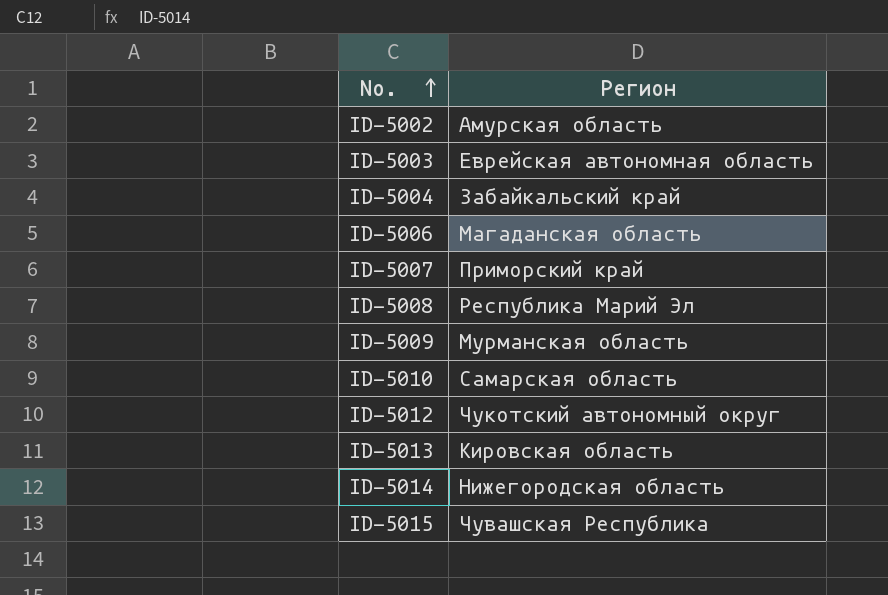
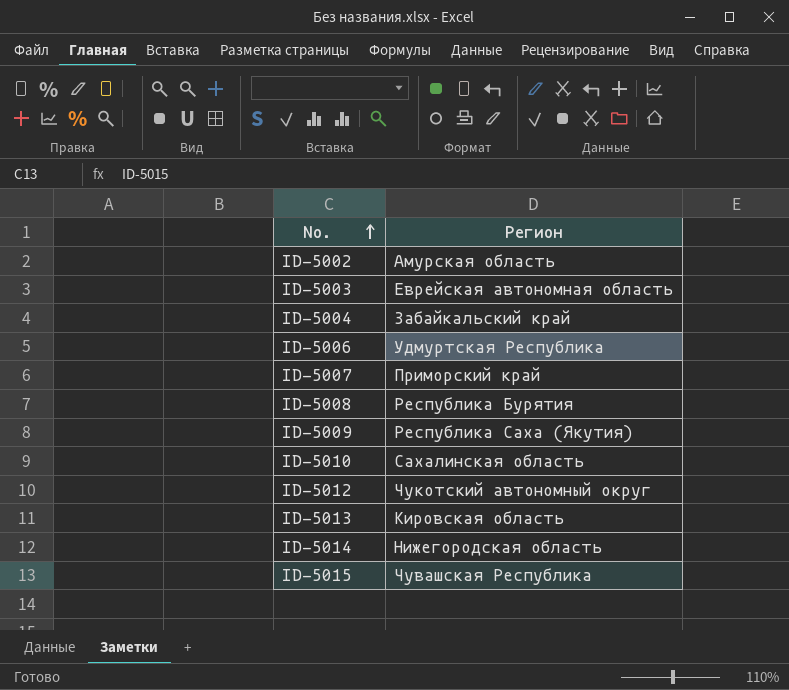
ID-5006 | Регион: Магаданская область -> Удмуртская Республика
ID-5008 | Регион: Республика Марий Эл -> Республика Бурятия
ID-5009 | Регион: Мурманская область -> Республика Саха (Якутия)
ID-5010 | Регион: Самарская область -> Сахалинская область

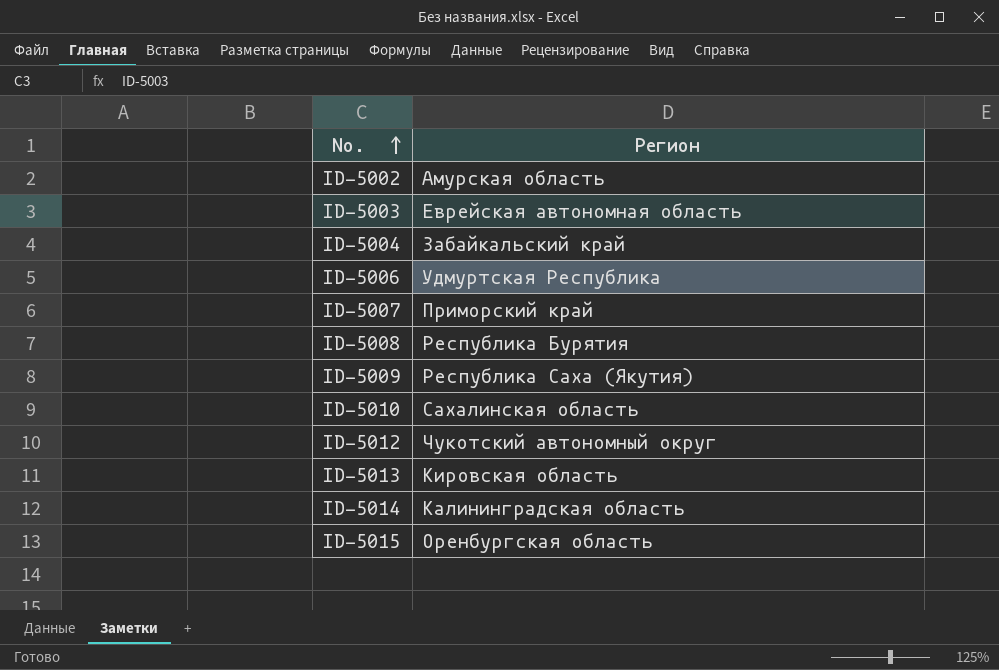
ID-5014 | Регион: Нижегородская область -> Калининградская область
ID-5015 | Регион: Чувашская Республика -> Оренбургская область

